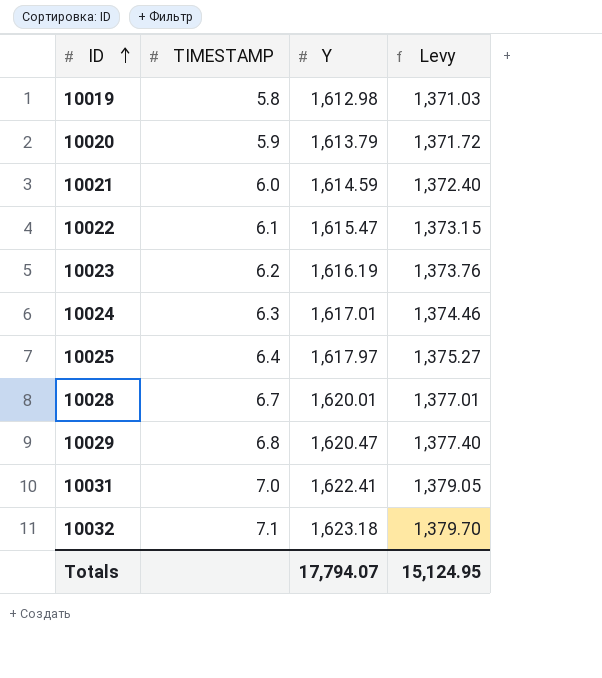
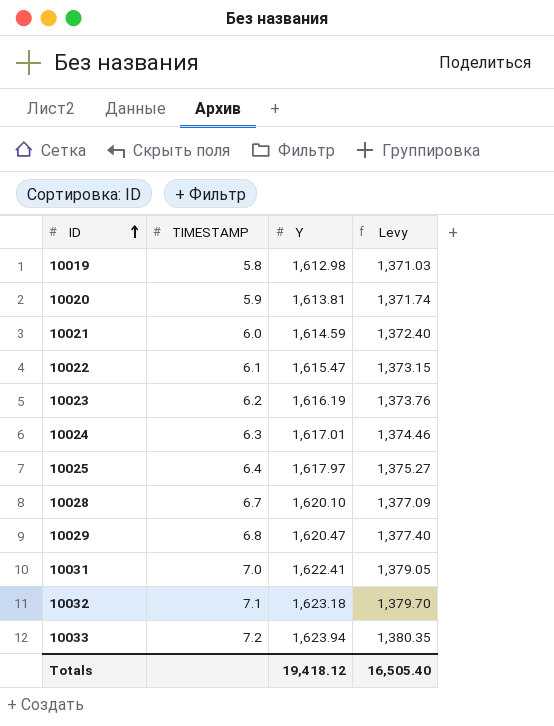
10020 | Y: 1,613.79 -> 1,613.81
10020 | Levy: 1,371.72 -> 1,371.74
10028 | Y: 1,620.01 -> 1,620.10
10028 | Levy: 1,377.01 -> 1,377.09
row 10033: none -> 7.2 | 1,623.94 | 1,380.35
Totals | Y: 17,794.07 -> 19,418.12
Totals | Levy: 15,124.95 -> 16,505.40

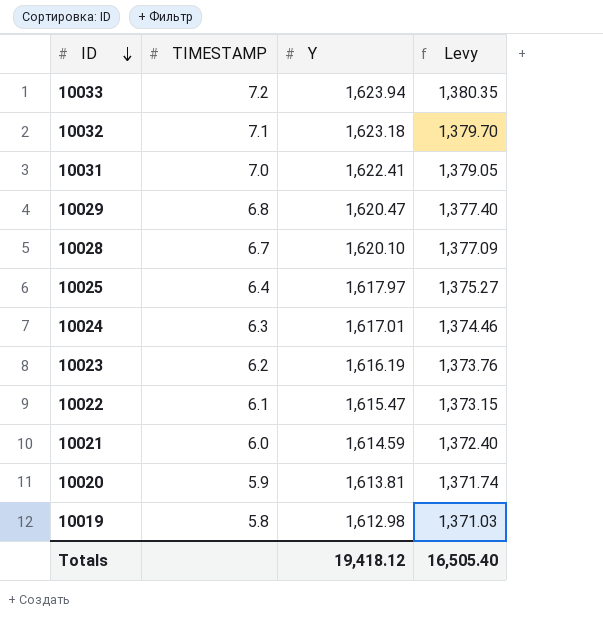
row order: ID ascending -> ID descending

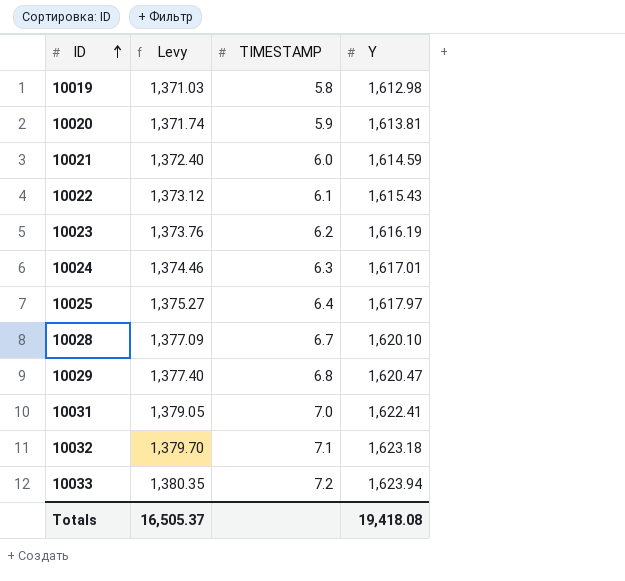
row order: ID descending -> ID ascending
column Levy | position: 4 -> 2
10022 | Levy: 1,373.15 -> 1,373.12
10022 | Y: 1,615.47 -> 1,615.43
Totals | Levy: 16,505.40 -> 16,505.37
Totals | Y: 19,418.12 -> 19,418.08

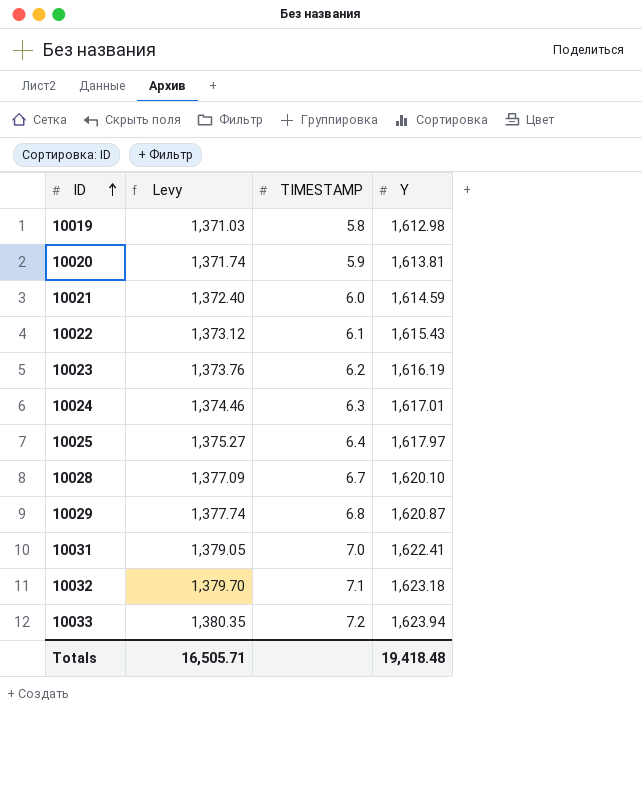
10029 | Levy: 1,377.40 -> 1,377.74
10029 | Y: 1,620.47 -> 1,620.87
Totals | Levy: 16,505.37 -> 16,505.71
Totals | Y: 19,418.08 -> 19,418.48

